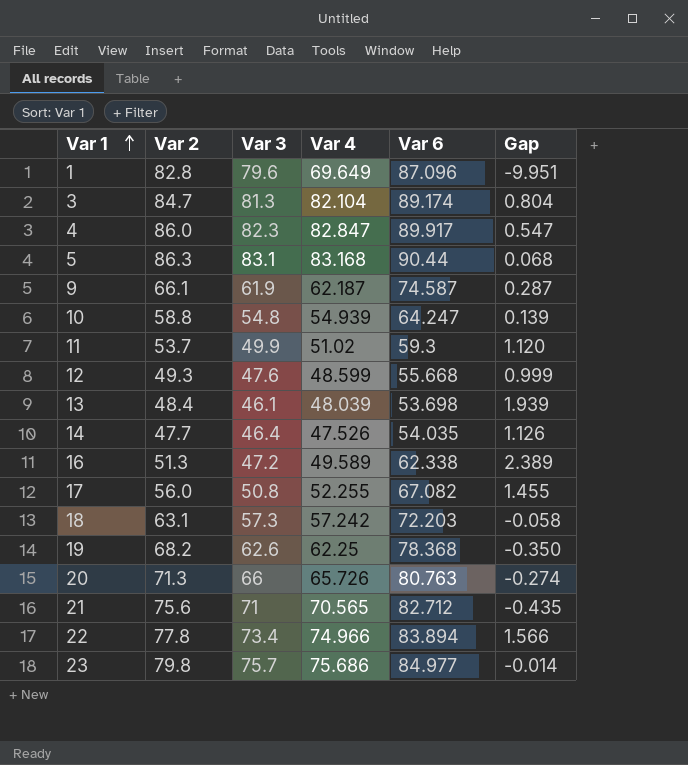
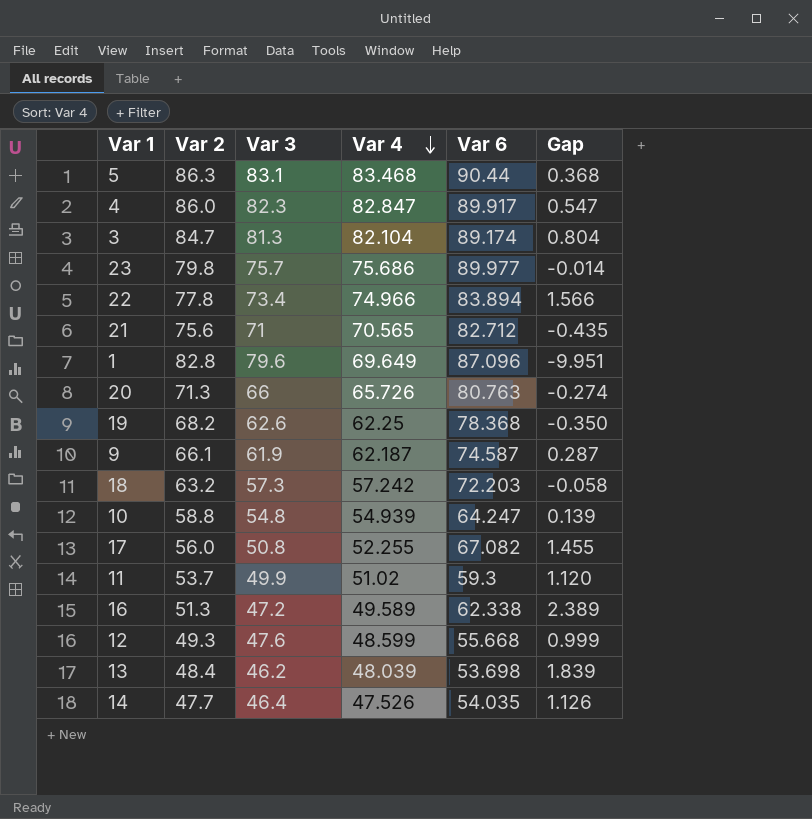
row order: Var 1 ascending -> Var 4 descending
5 | Var 4: 83.168 -> 83.468
5 | Gap: 0.068 -> 0.368
23 | Var 6: 84.977 -> 89.977
18 | Var 2: 63.1 -> 63.2
13 | Var 3: 46.1 -> 46.2
13 | Gap: 1.939 -> 1.839

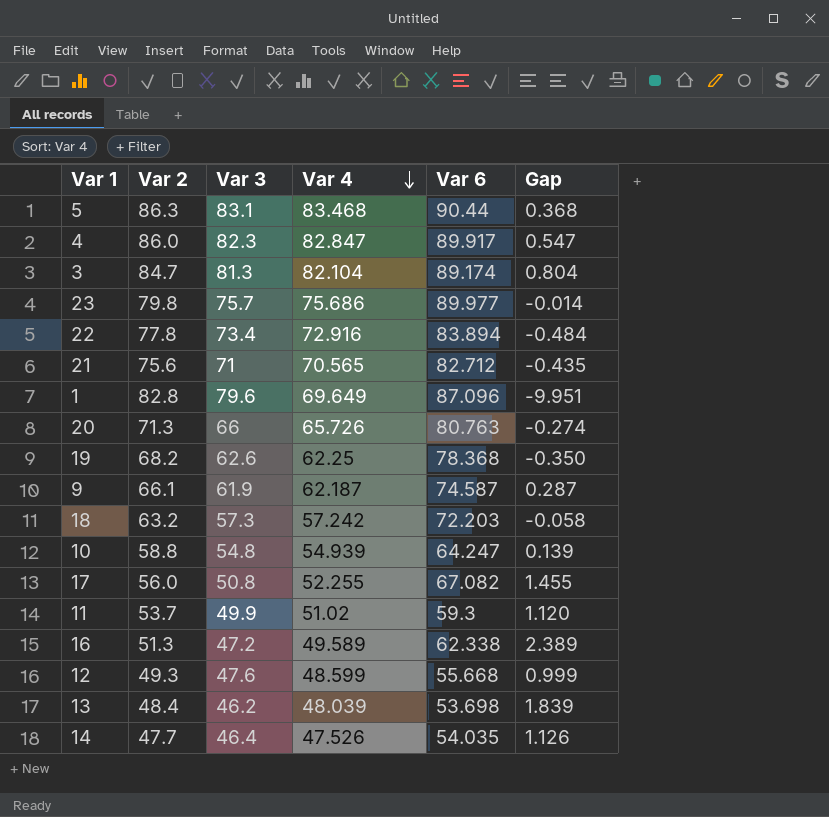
22 | Var 4: 74.966 -> 72.916
22 | Gap: 1.566 -> -0.484

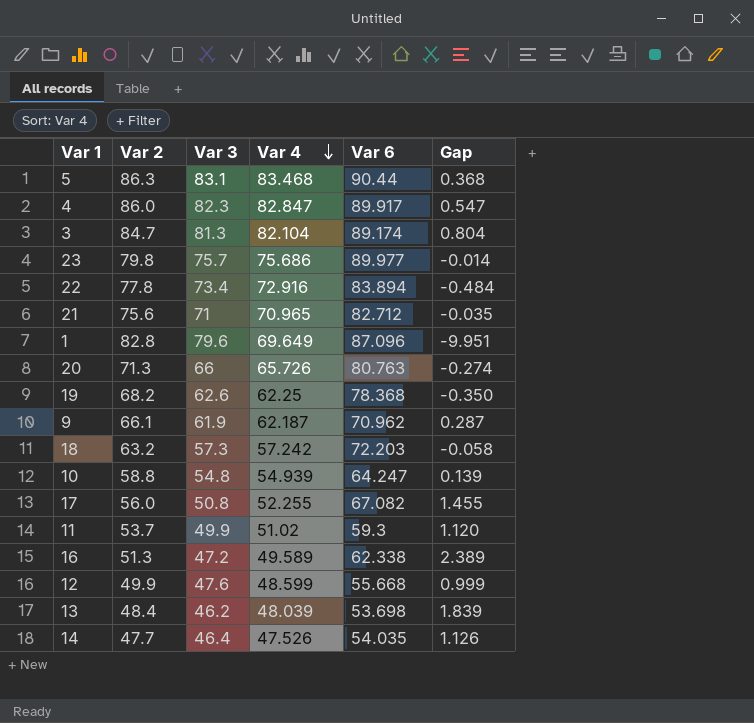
21 | Var 4: 70.565 -> 70.965
21 | Gap: -0.435 -> -0.035
9 | Var 6: 74.587 -> 70.962
12 | Var 2: 49.3 -> 49.9

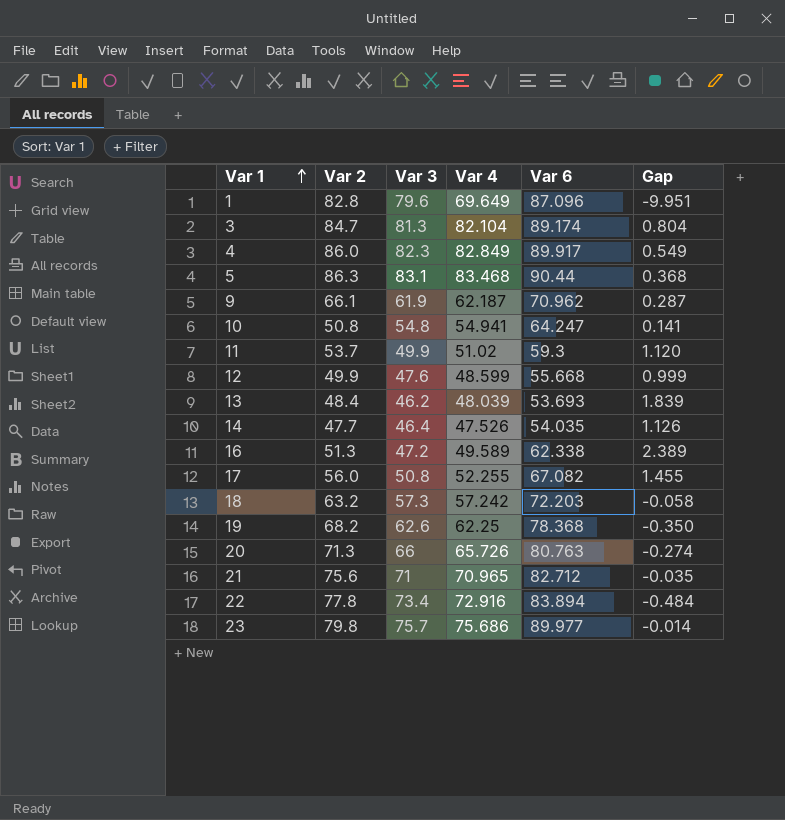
row order: Var 4 descending -> Var 1 ascending
4 | Var 4: 82.847 -> 82.849
4 | Gap: 0.547 -> 0.549
10 | Var 2: 58.8 -> 50.8
10 | Var 4: 54.939 -> 54.941
10 | Gap: 0.139 -> 0.141
13 | Var 6: 53.698 -> 53.693

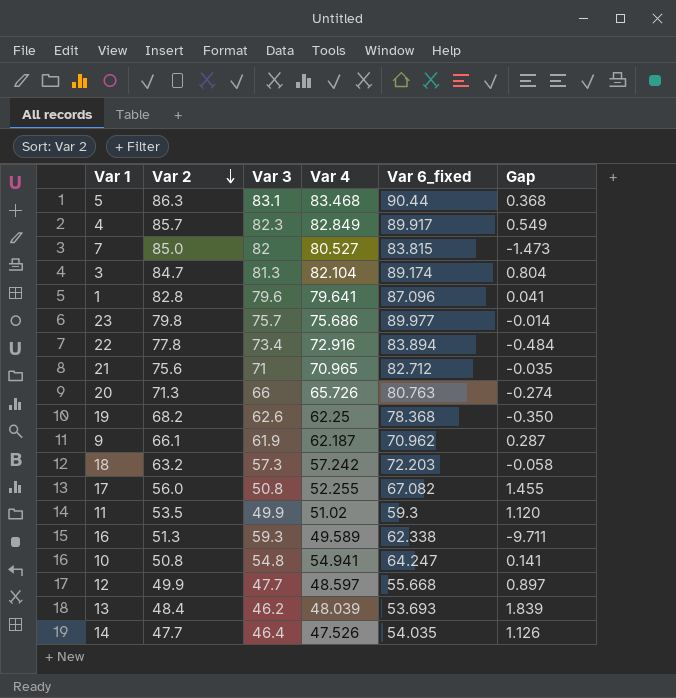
row order: Var 1 ascending -> Var 2 descending
column name: Var 6 -> Var 6_fixed
4 | Var 2: 86.0 -> 85.7
row 7: none -> 85.0 | 82 | 80.527 | 83.815 | -1.473
1 | Var 4: 69.649 -> 79.641
1 | Gap: -9.951 -> 0.041
11 | Var 2: 53.7 -> 53.5
16 | Var 3: 47.2 -> 59.3
16 | Gap: 2.389 -> -9.711
12 | Var 3: 47.6 -> 47.7
12 | Var 4: 48.599 -> 48.597
12 | Gap: 0.999 -> 0.897

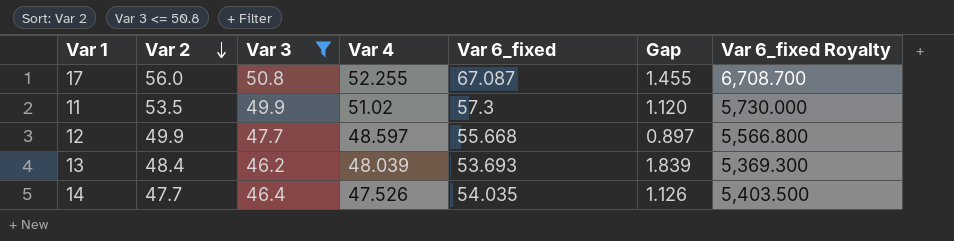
filter: none -> Var 3 <= 50.8
column Var 6_fixed Royalty | formula: none -> [Var 6_fixed] * 100
17 | Var 6_fixed: 67.082 -> 67.087
11 | Var 6_fixed: 59.3 -> 57.3

